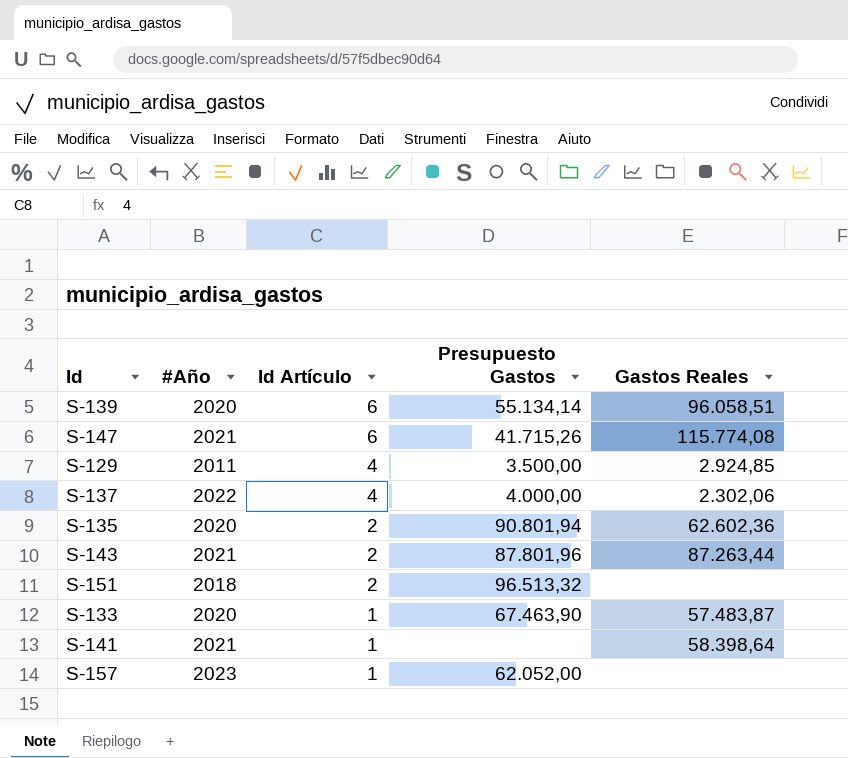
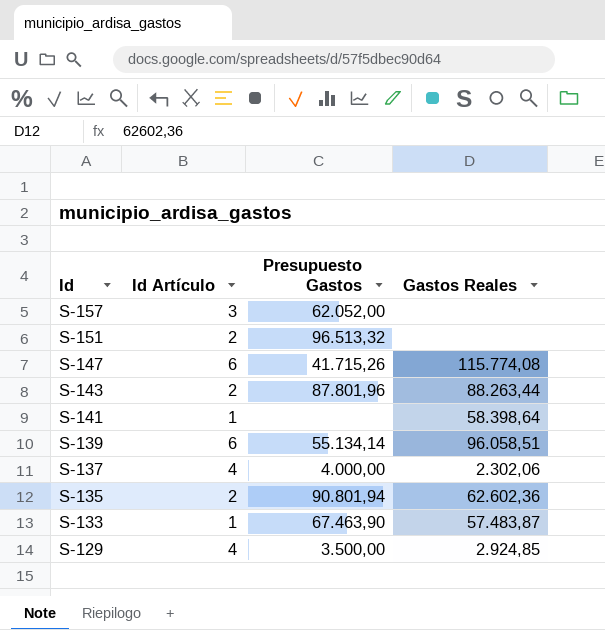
row order: Id Artículo descending -> Id descending
column #Año | position: 2 -> none
S-157 | Id Artículo: 1 -> 3
S-143 | Gastos Reales: 87.263,44 -> 88.263,44

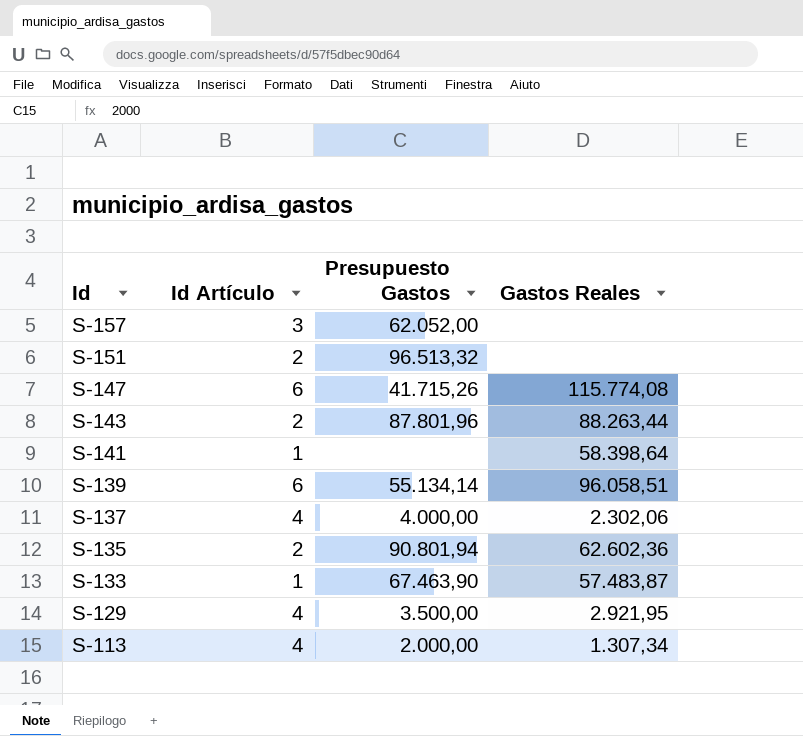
S-129 | Gastos Reales: 2.924,85 -> 2.921,95
row S-113: none -> 4 | 2.000,00 | 1.307,34

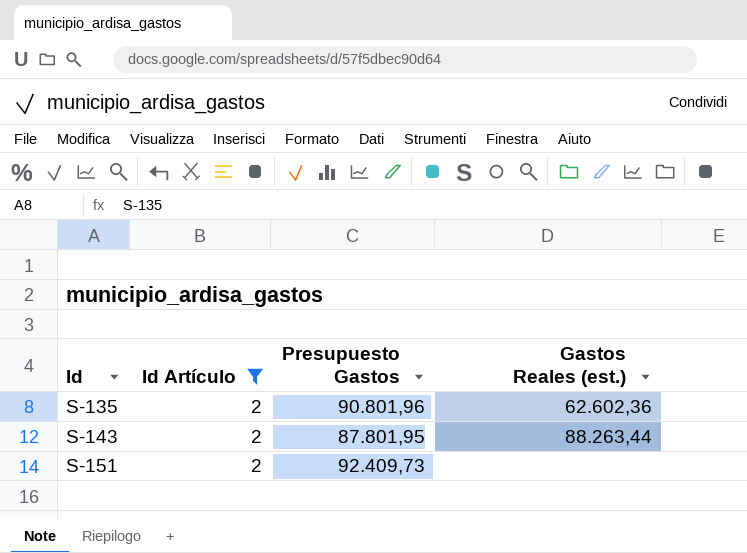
filter: none -> Id Artículo = 2
row order: Id descending -> Id ascending
column name: Gastos Reales -> Gastos Reales (est.)
S-135 | Presupuesto Gastos: 90.801,94 -> 90.801,96
S-143 | Presupuesto Gastos: 87.801,96 -> 87.801,95
S-151 | Presupuesto Gastos: 96.513,32 -> 92.409,73

